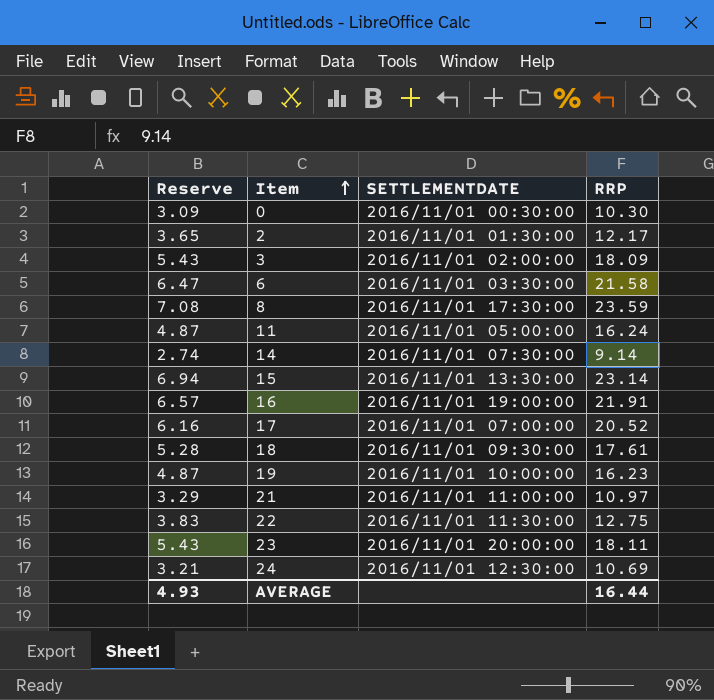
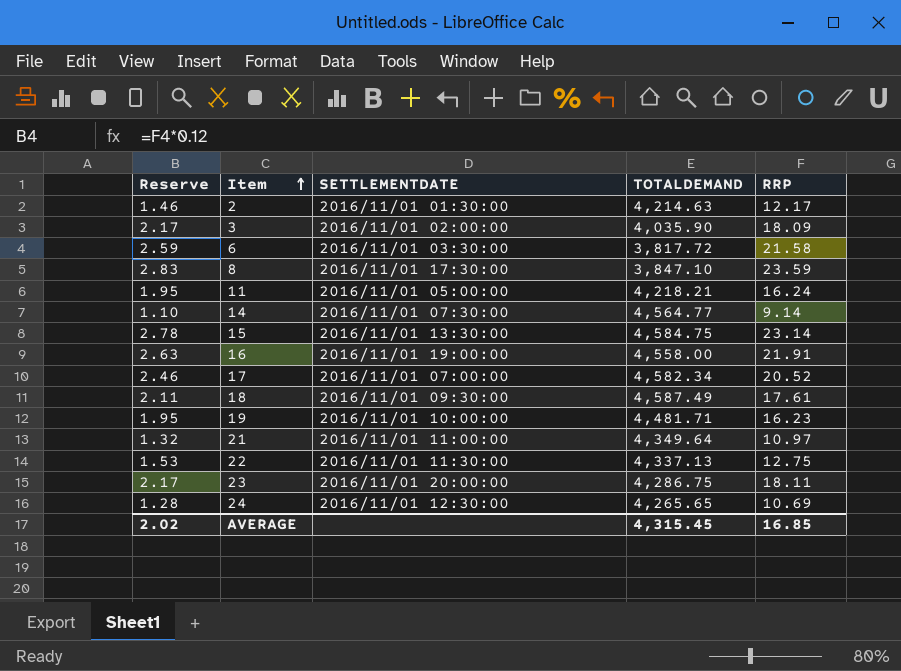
column Reserve | formula: [RRP] * 0.3 -> [RRP] * 0.12
column TOTALDEMAND | position: none -> 4
row 0: 3.09 | 2016/11/01 00:30:00 | 10.30 -> none
AVERAGE | Reserve: 4.93 -> 2.02
AVERAGE | RRP: 16.44 -> 16.85

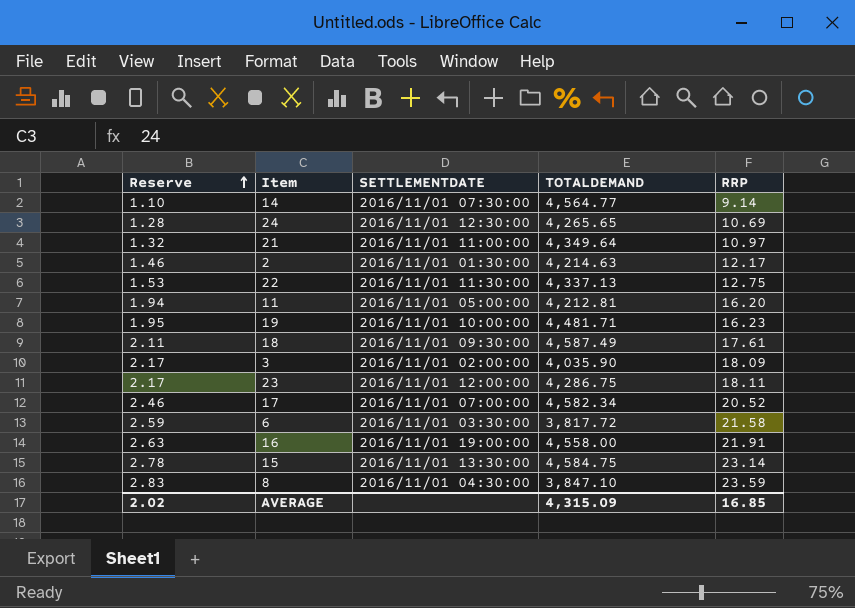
row order: Item ascending -> Reserve ascending
11 | Reserve: 1.95 -> 1.94
11 | TOTALDEMAND: 4,218.21 -> 4,212.81
11 | RRP: 16.24 -> 16.20
23 | SETTLEMENTDATE: 2016/11/01 20:00:00 -> 2016/11/01 12:00:00
8 | SETTLEMENTDATE: 2016/11/01 17:30:00 -> 2016/11/01 04:30:00
AVERAGE | TOTALDEMAND: 4,315.45 -> 4,315.09

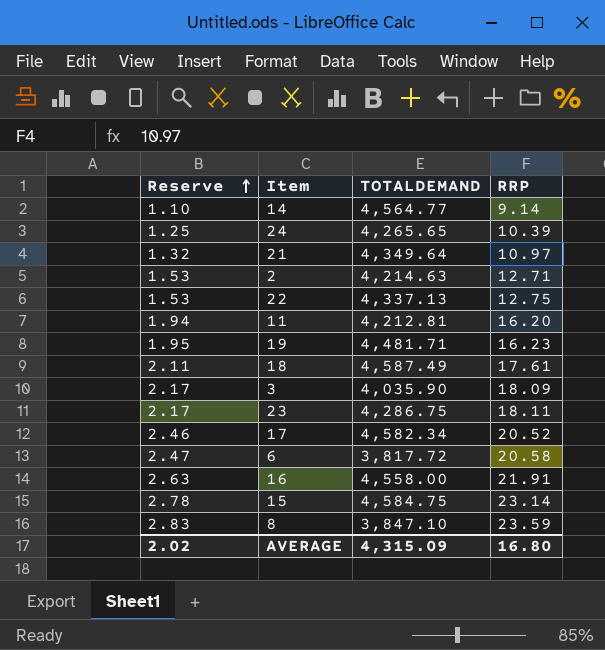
column SETTLEMENTDATE | position: 3 -> none
24 | Reserve: 1.28 -> 1.25
24 | RRP: 10.69 -> 10.39
2 | Reserve: 1.46 -> 1.53
2 | RRP: 12.17 -> 12.71
6 | Reserve: 2.59 -> 2.47
6 | RRP: 21.58 -> 20.58
AVERAGE | RRP: 16.85 -> 16.80

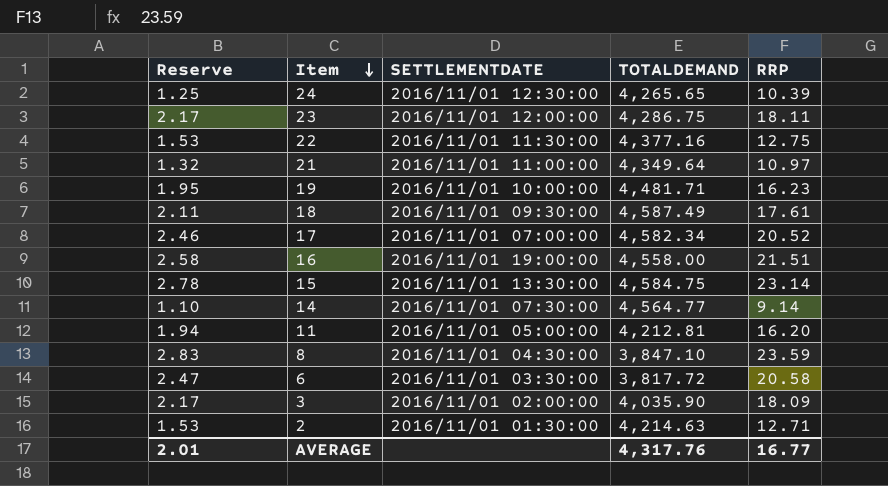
row order: Reserve ascending -> Item descending
column SETTLEMENTDATE | position: none -> 3
22 | TOTALDEMAND: 4,337.13 -> 4,377.16
16 | Reserve: 2.63 -> 2.58
16 | RRP: 21.91 -> 21.51
AVERAGE | Reserve: 2.02 -> 2.01
AVERAGE | TOTALDEMAND: 4,315.09 -> 4,317.76
AVERAGE | RRP: 16.80 -> 16.77

